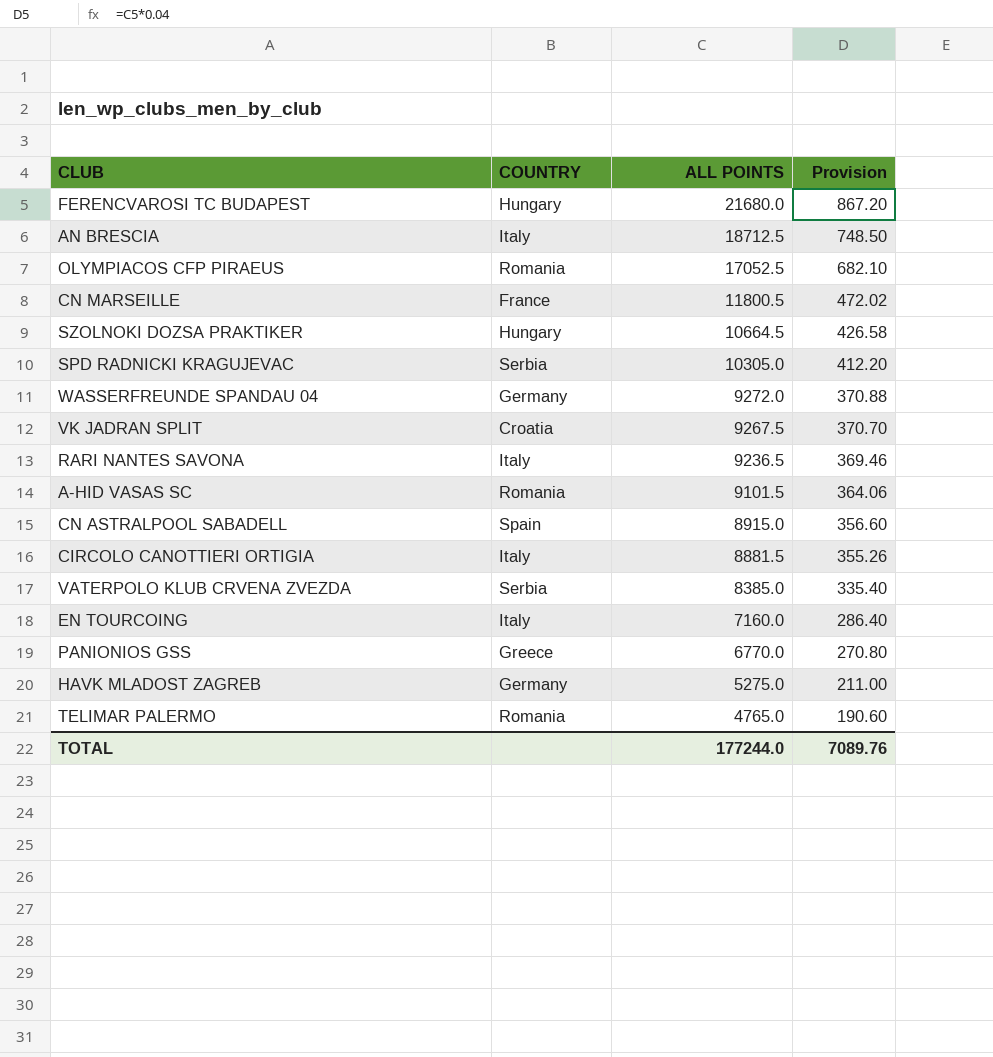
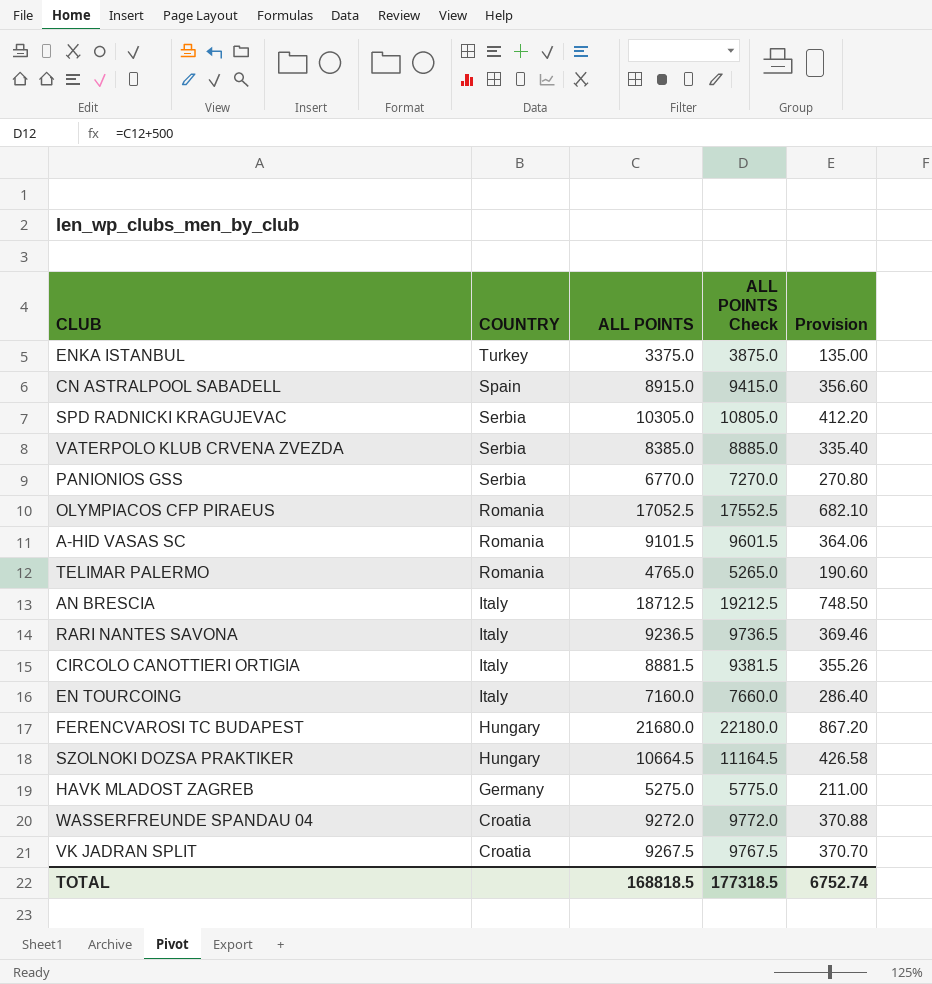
row order: ALL POINTS descending -> COUNTRY descending
column ALL POINTS Check | formula: none -> [ALL POINTS] + 500
row CN MARSEILLE: France | 11800.5 | 472.02 -> none
row ENKA ISTANBUL: none -> Turkey | 3375.0 | 3875.0 | 135.00
PANIONIOS GSS | COUNTRY: Greece -> Serbia
WASSERFREUNDE SPANDAU 04 | COUNTRY: Germany -> Croatia
TOTAL | ALL POINTS: 177244.0 -> 168818.5
TOTAL | Provision: 7089.76 -> 6752.74

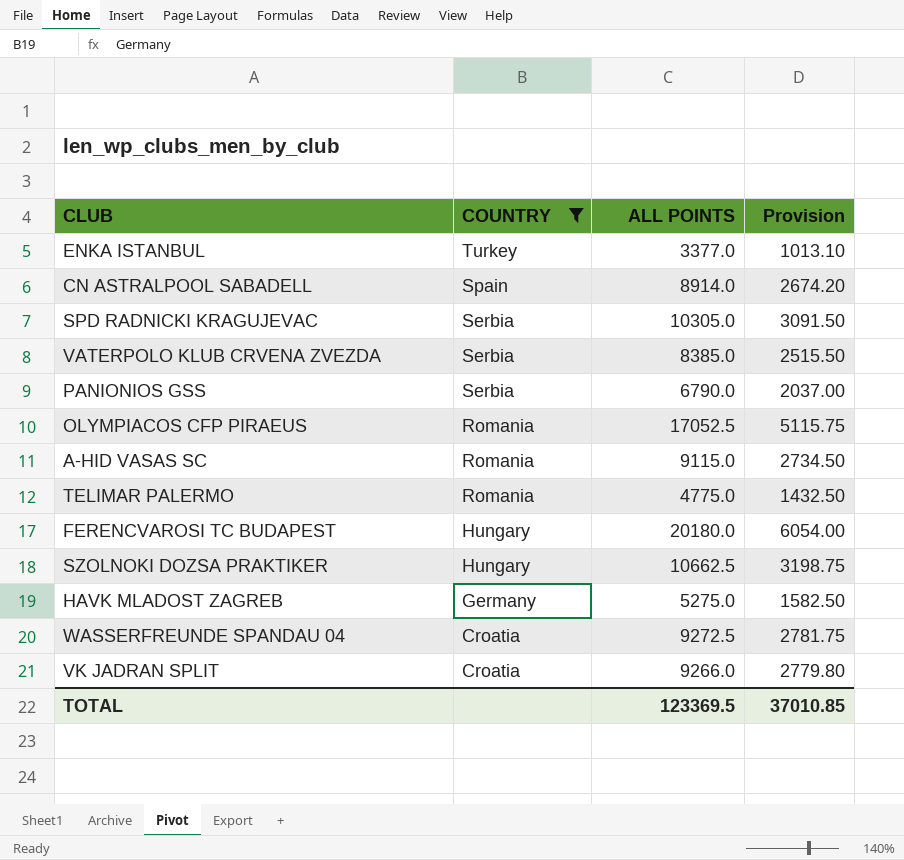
filter: none -> COUNTRY != Italy
column ALL POINTS Check | formula: [ALL POINTS] + 500 -> none
column Provision | formula: [ALL POINTS] * 0.04 -> [ALL POINTS] * 0.3
ENKA ISTANBUL | ALL POINTS: 3375.0 -> 3377.0
CN ASTRALPOOL SABADELL | ALL POINTS: 8915.0 -> 8914.0
PANIONIOS GSS | ALL POINTS: 6770.0 -> 6790.0
A-HID VASAS SC | ALL POINTS: 9101.5 -> 9115.0
TELIMAR PALERMO | ALL POINTS: 4765.0 -> 4775.0
FERENCVAROSI TC BUDAPEST | ALL POINTS: 21680.0 -> 20180.0
SZOLNOKI DOZSA PRAKTIKER | ALL POINTS: 10664.5 -> 10662.5
WASSERFREUNDE SPANDAU 04 | ALL POINTS: 9272.0 -> 9272.5
VK JADRAN SPLIT | ALL POINTS: 9267.5 -> 9266.0
TOTAL | ALL POINTS: 168818.5 -> 123369.5
TOTAL | Provision: 6752.74 -> 37010.85

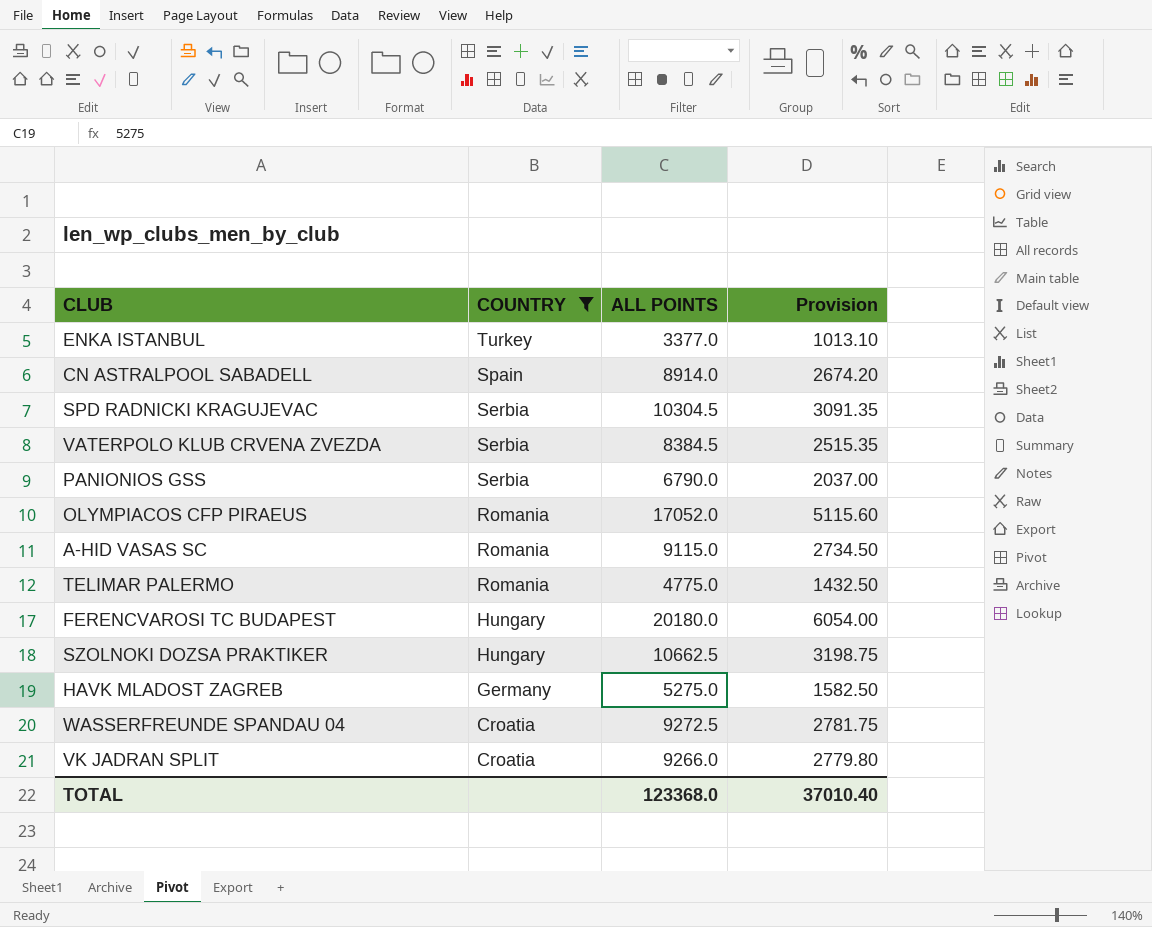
SPD RADNICKI KRAGUJEVAC | ALL POINTS: 10305.0 -> 10304.5
SPD RADNICKI KRAGUJEVAC | Provision: 3091.50 -> 3091.35
VATERPOLO KLUB CRVENA ZVEZDA | ALL POINTS: 8385.0 -> 8384.5
VATERPOLO KLUB CRVENA ZVEZDA | Provision: 2515.50 -> 2515.35
OLYMPIACOS CFP PIRAEUS | ALL POINTS: 17052.5 -> 17052.0
OLYMPIACOS CFP PIRAEUS | Provision: 5115.75 -> 5115.60
TOTAL | ALL POINTS: 123369.5 -> 123368.0
TOTAL | Provision: 37010.85 -> 37010.40

